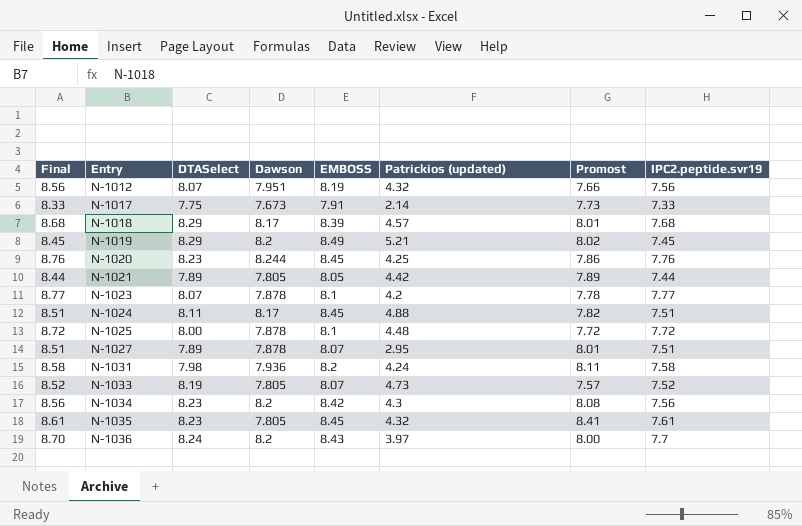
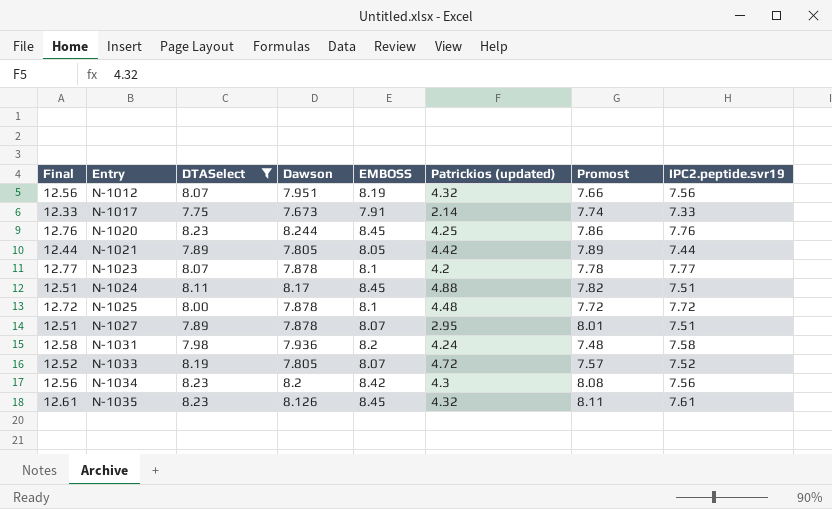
filter: none -> DTASelect <= 8.23
column Final | formula: [IPC2.peptide.svr19] + 1 -> [IPC2.peptide.svr19] + 5
N-1017 | Promost: 7.73 -> 7.74
N-1031 | Promost: 8.11 -> 7.48
N-1033 | Patrickios (updated): 4.73 -> 4.72
N-1035 | Dawson: 7.805 -> 8.126
N-1035 | Promost: 8.41 -> 8.11

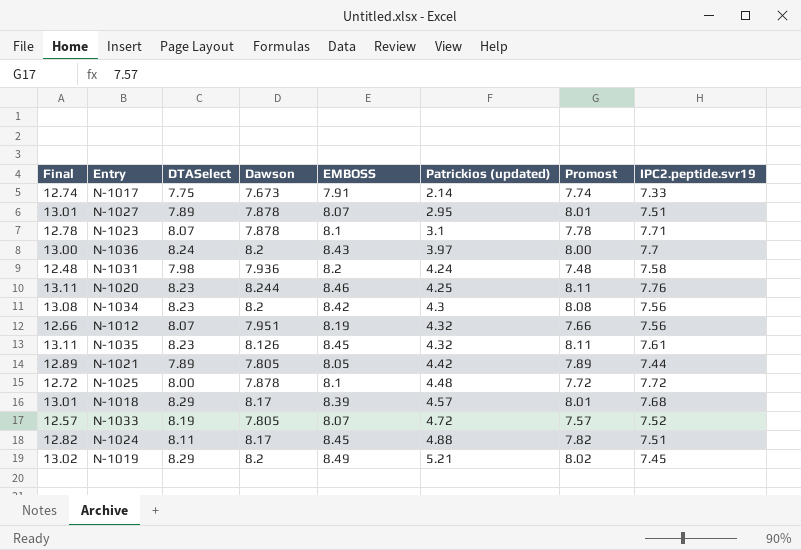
filter: DTASelect <= 8.23 -> none
row order: Entry ascending -> Patrickios (updated) ascending
column Final | formula: [IPC2.peptide.svr19] + 5 -> [Promost] + 5
N-1023 | Patrickios (updated): 4.2 -> 3.1
N-1023 | IPC2.peptide.svr19: 7.77 -> 7.71
N-1020 | EMBOSS: 8.45 -> 8.46
N-1020 | Promost: 7.86 -> 8.11

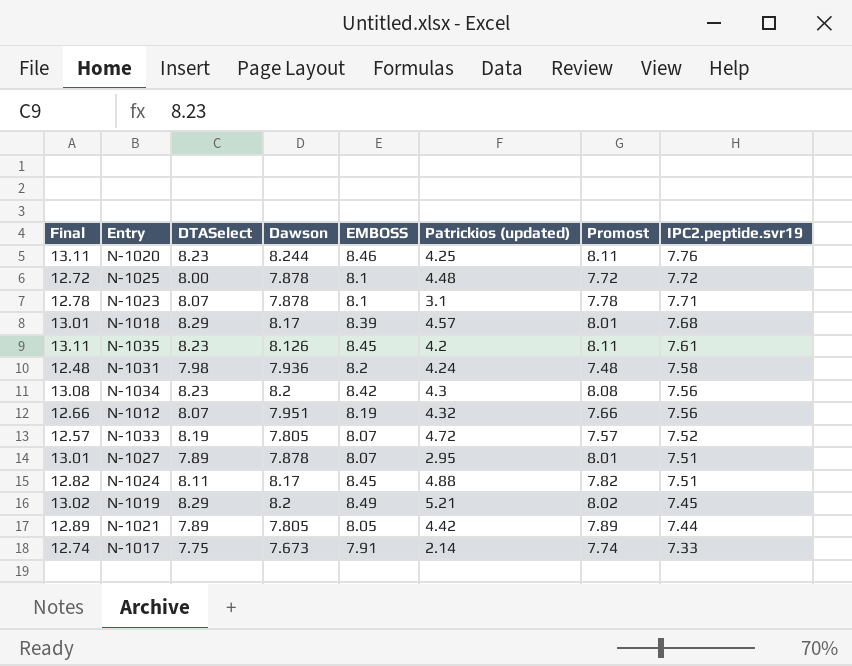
row order: Patrickios (updated) ascending -> IPC2.peptide.svr19 descending
row N-1036: 13.00 | 8.24 | 8.2 | 8.43 | 3.97 | 8.00 | 7.7 -> none
N-1035 | Patrickios (updated): 4.32 -> 4.2

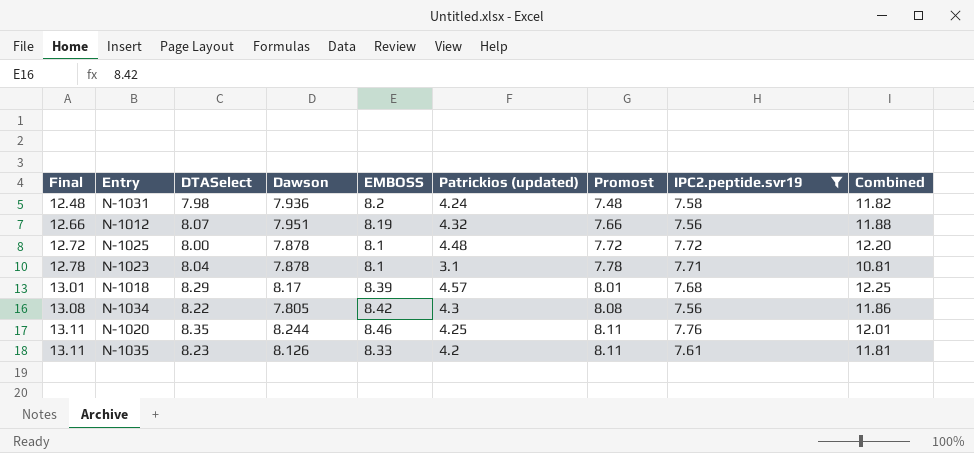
filter: none -> IPC2.peptide.svr19 >= 7.56
row order: IPC2.peptide.svr19 descending -> Final ascending
column Combined | formula: none -> [Patrickios (updated)] + [IPC2.peptide.svr19]
N-1023 | DTASelect: 8.07 -> 8.04
N-1034 | DTASelect: 8.23 -> 8.22
N-1034 | Dawson: 8.2 -> 7.805
N-1020 | DTASelect: 8.23 -> 8.35
N-1035 | EMBOSS: 8.45 -> 8.33

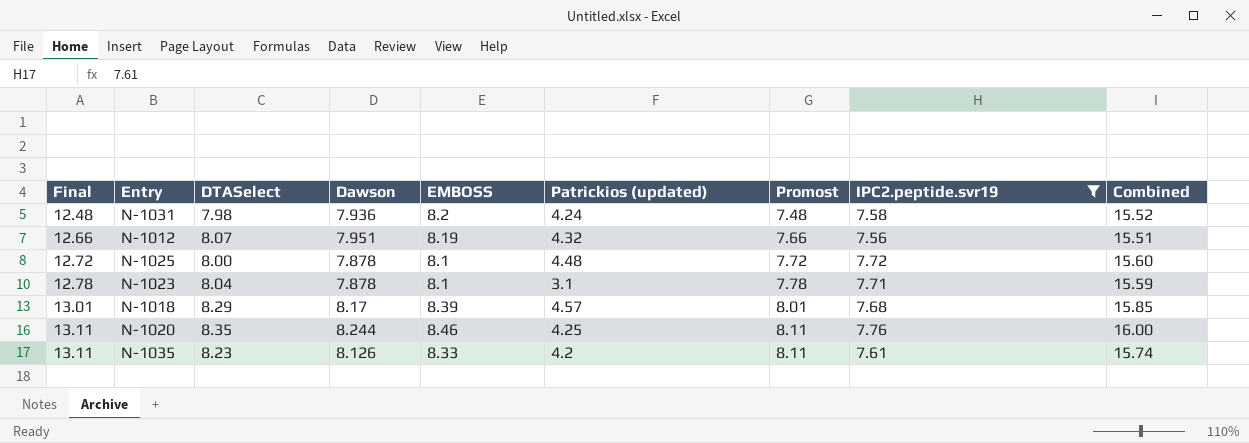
column Combined | formula: [Patrickios (updated)] + [IPC2.peptide.svr19] -> [Dawson] + [IPC2.peptide.svr19]
row N-1034: 13.08 | 8.22 | 7.805 | 8.42 | 4.3 | 8.08 | 7.56 | 11.86 -> none

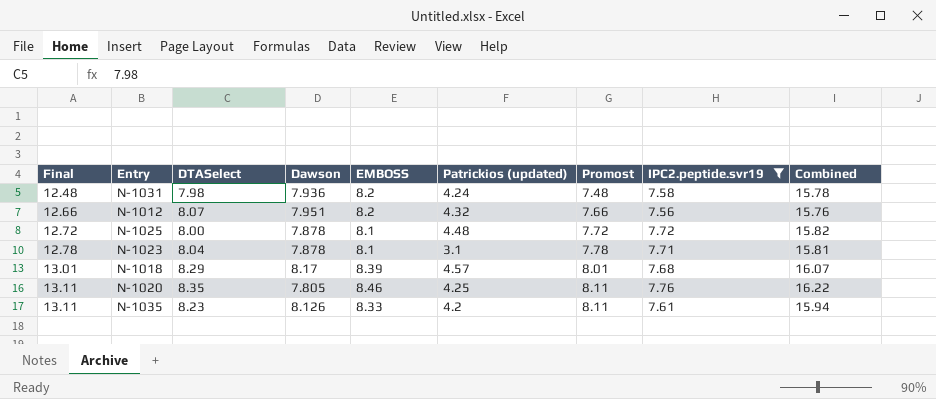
column Combined | formula: [Dawson] + [IPC2.peptide.svr19] -> [EMBOSS] + [IPC2.peptide.svr19]
N-1012 | EMBOSS: 8.19 -> 8.2
N-1020 | Dawson: 8.244 -> 7.805

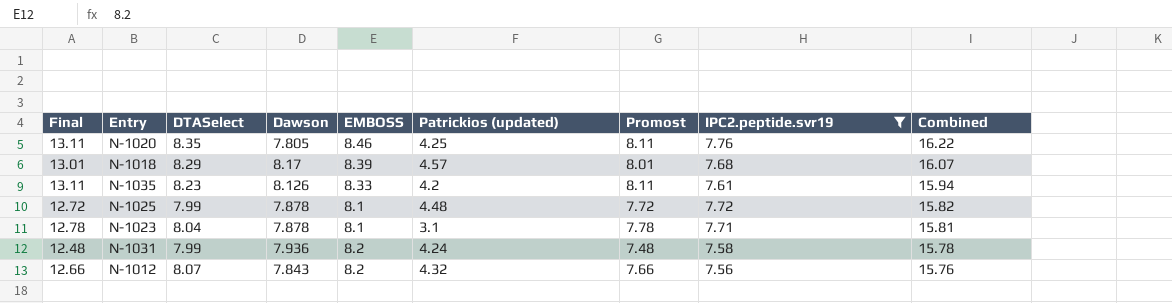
row order: Final ascending -> Combined descending
N-1025 | DTASelect: 8.00 -> 7.99
N-1031 | DTASelect: 7.98 -> 7.99
N-1012 | Dawson: 7.951 -> 7.843

